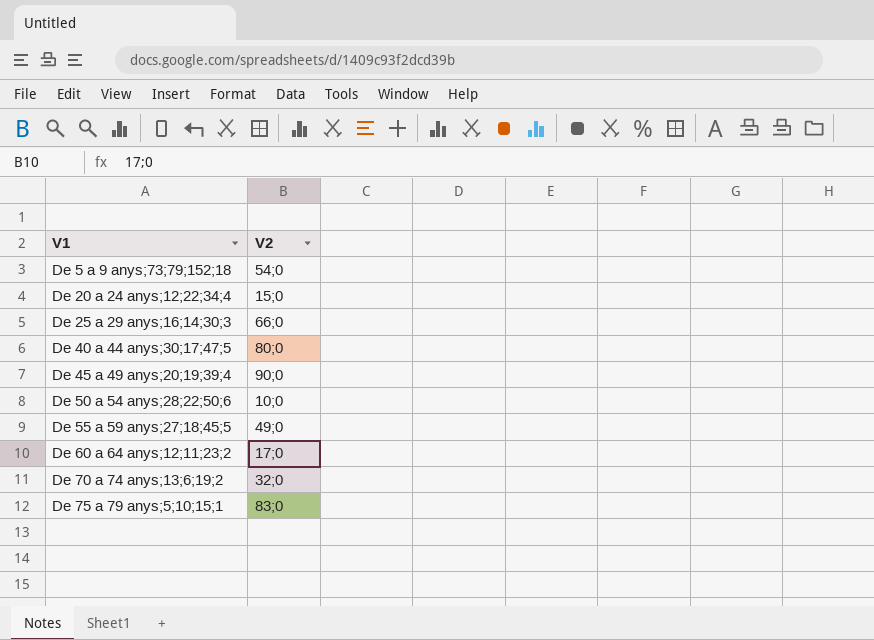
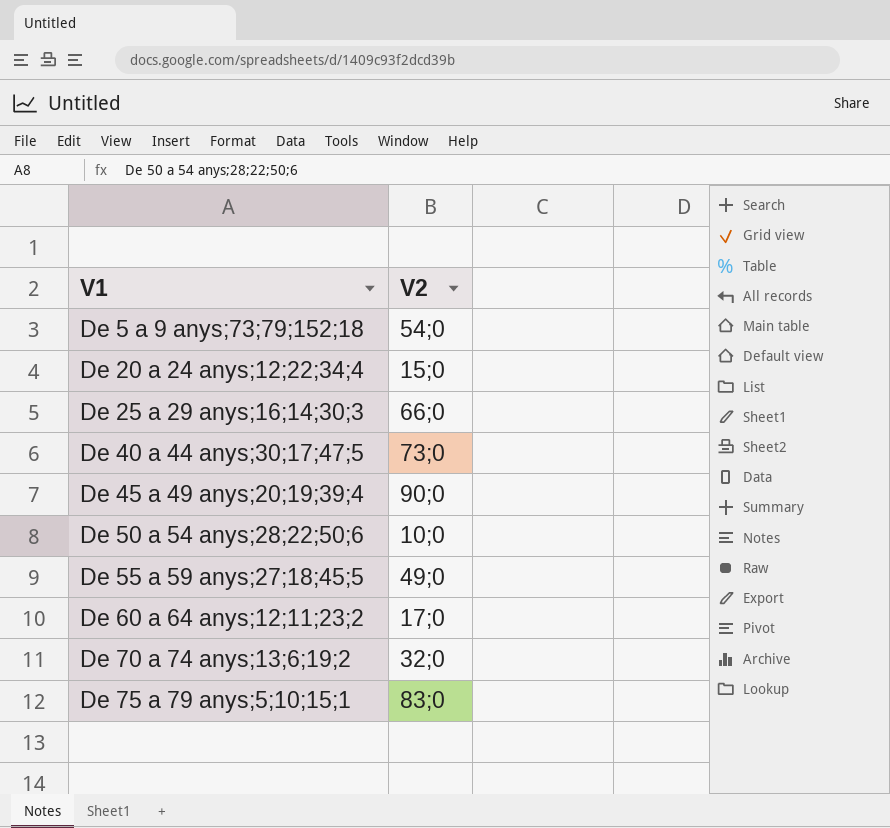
De 40 a 44 anys;30;17;47;5 | V2: 80;0 -> 73;0

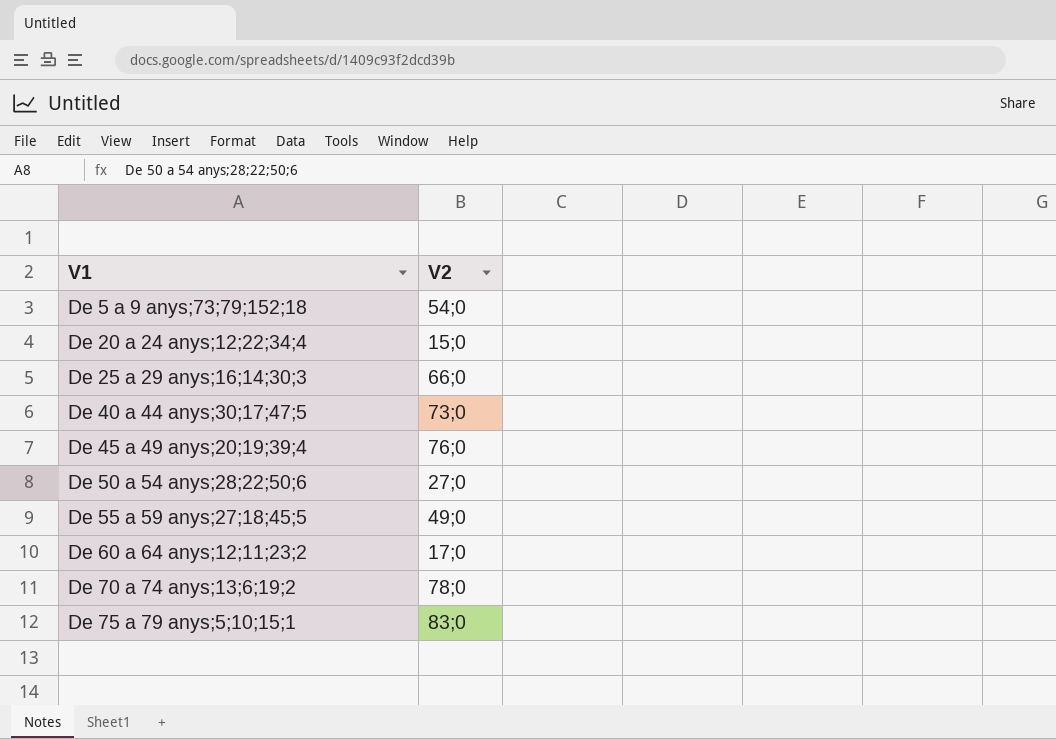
De 45 a 49 anys;20;19;39;4 | V2: 90;0 -> 76;0
De 50 a 54 anys;28;22;50;6 | V2: 10;0 -> 27;0
De 70 a 74 anys;13;6;19;2 | V2: 32;0 -> 78;0

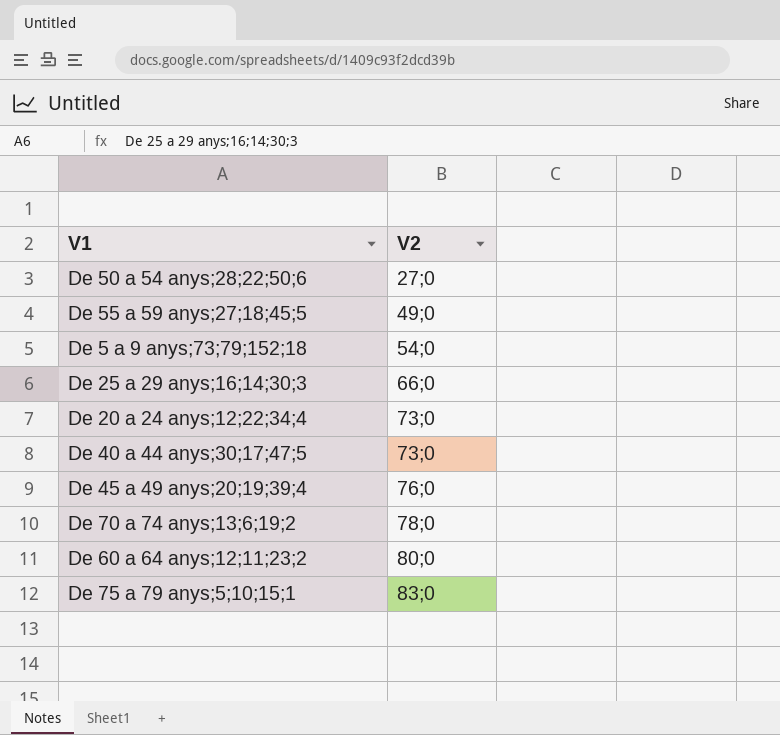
row order: V1 ascending -> V2 ascending
De 20 a 24 anys;12;22;34;4 | V2: 15;0 -> 73;0
De 60 a 64 anys;12;11;23;2 | V2: 17;0 -> 80;0

